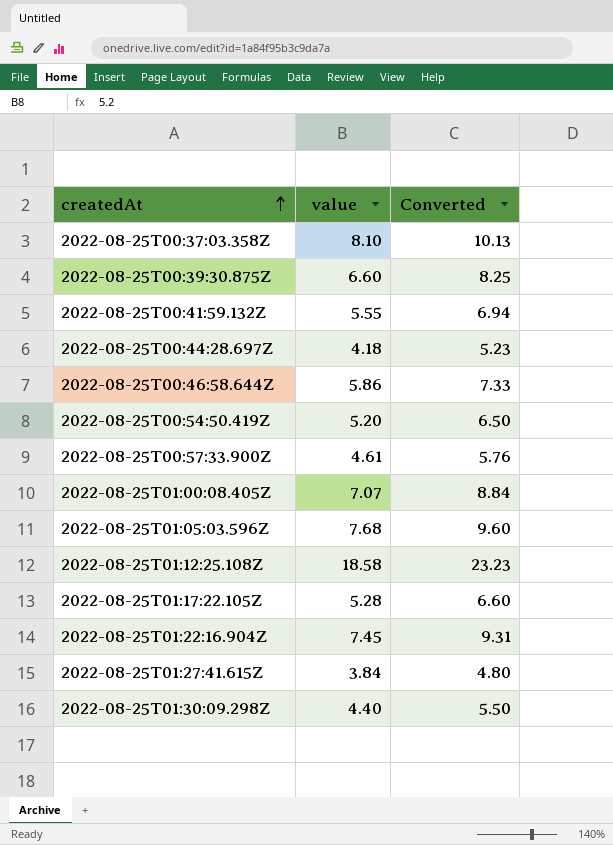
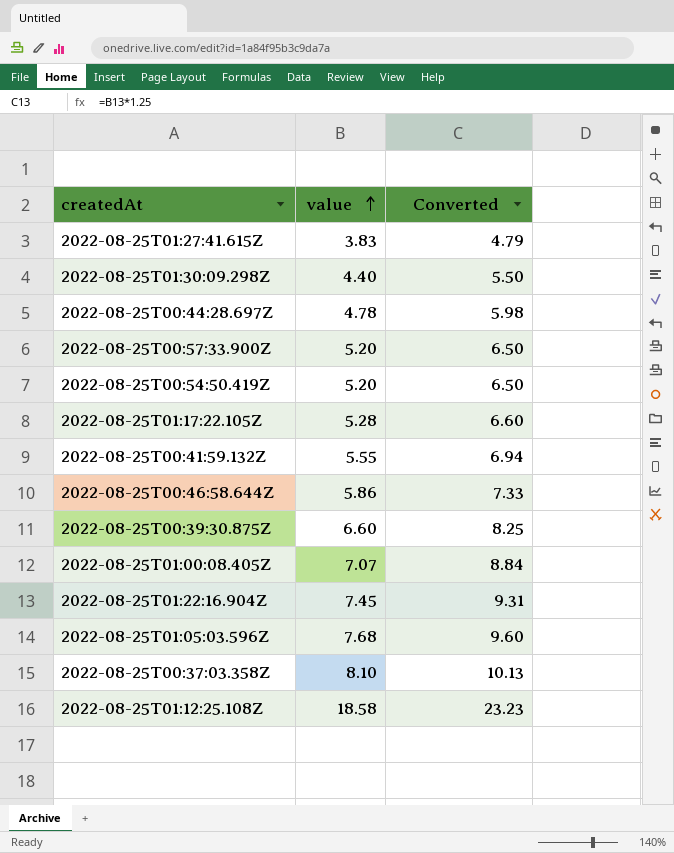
row order: createdAt ascending -> value ascending
2022-08-25T01:27:41.615Z | value: 3.84 -> 3.83
2022-08-25T01:27:41.615Z | Converted: 4.80 -> 4.79
2022-08-25T00:44:28.697Z | value: 4.18 -> 4.78
2022-08-25T00:44:28.697Z | Converted: 5.23 -> 5.98
2022-08-25T00:57:33.900Z | value: 4.61 -> 5.20
2022-08-25T00:57:33.900Z | Converted: 5.76 -> 6.50

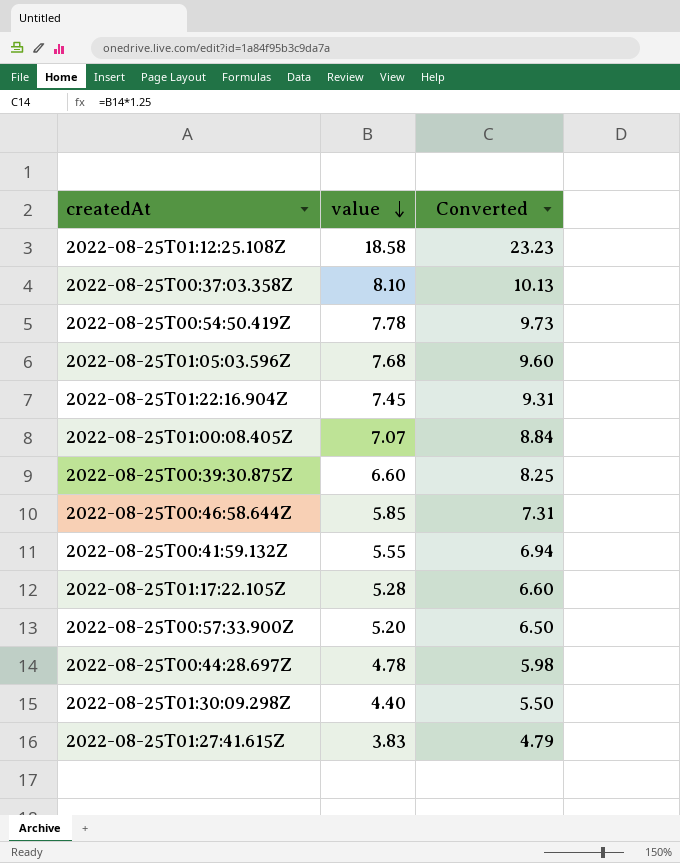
row order: value ascending -> value descending
2022-08-25T00:54:50.419Z | value: 5.20 -> 7.78
2022-08-25T00:54:50.419Z | Converted: 6.50 -> 9.73
2022-08-25T00:46:58.644Z | value: 5.86 -> 5.85
2022-08-25T00:46:58.644Z | Converted: 7.33 -> 7.31

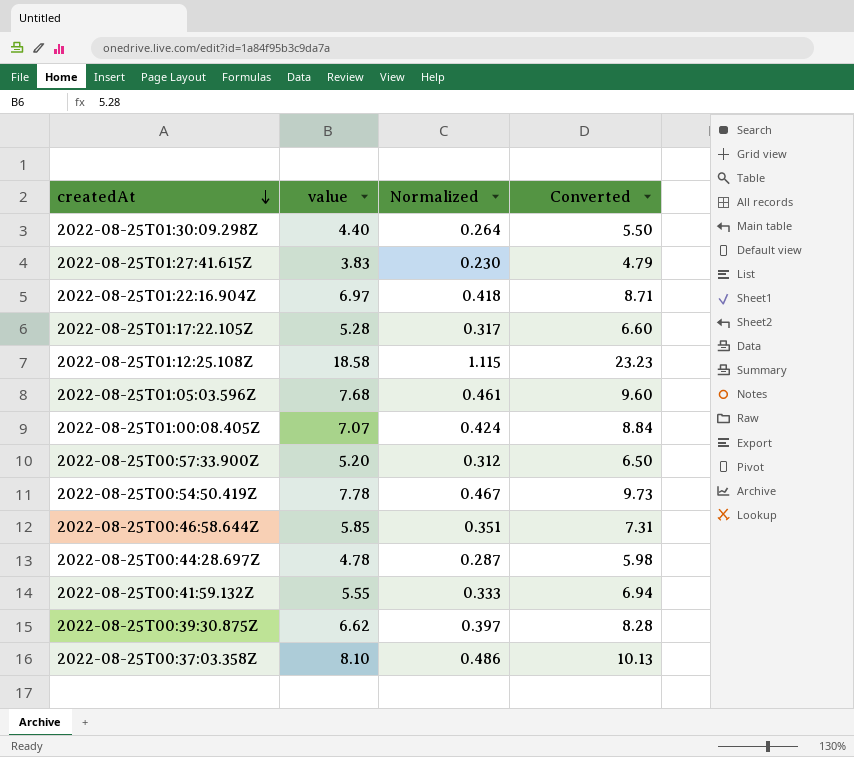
row order: value descending -> createdAt descending
column Normalized | formula: none -> [value] * 0.06
2022-08-25T01:22:16.904Z | value: 7.45 -> 6.97
2022-08-25T01:22:16.904Z | Converted: 9.31 -> 8.71
2022-08-25T00:39:30.875Z | value: 6.60 -> 6.62
2022-08-25T00:39:30.875Z | Converted: 8.25 -> 8.28

